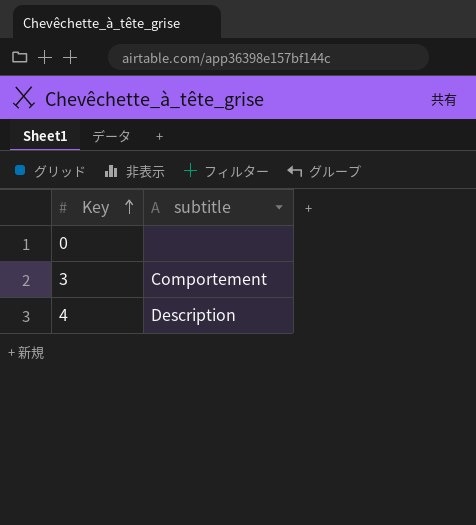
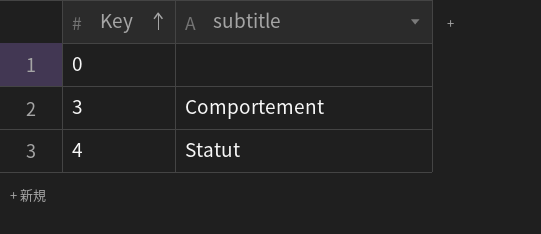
4 | subtitle: Description -> Statut

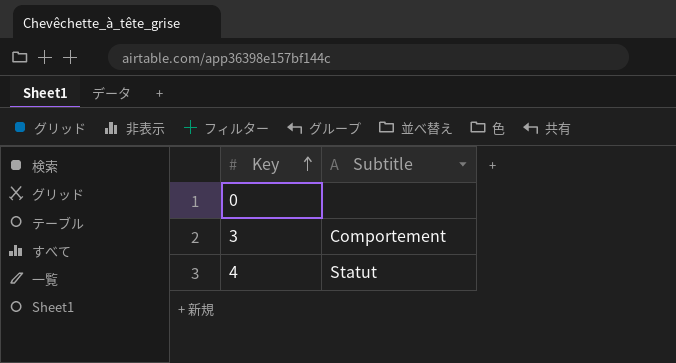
column name: subtitle -> Subtitle

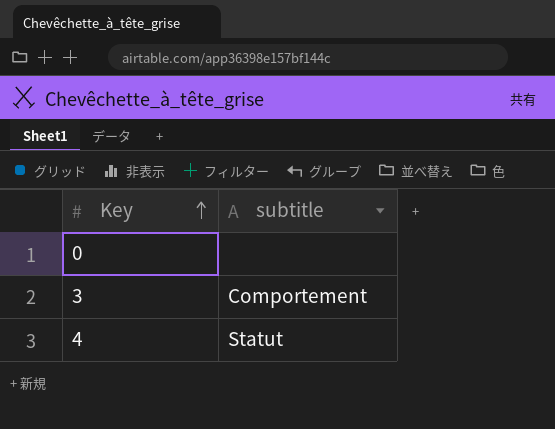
column name: Subtitle -> subtitle

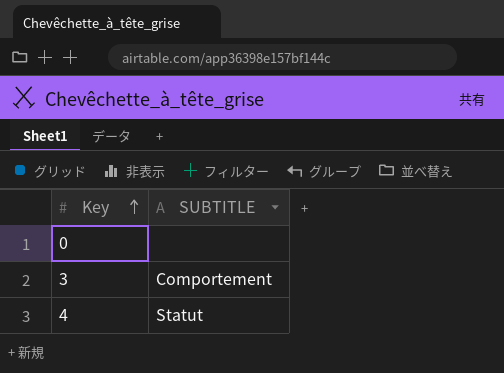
column name: subtitle -> SUBTITLE

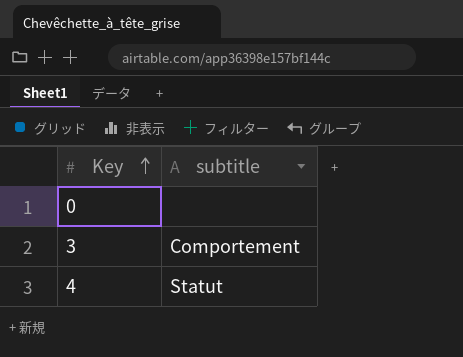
column name: SUBTITLE -> subtitle

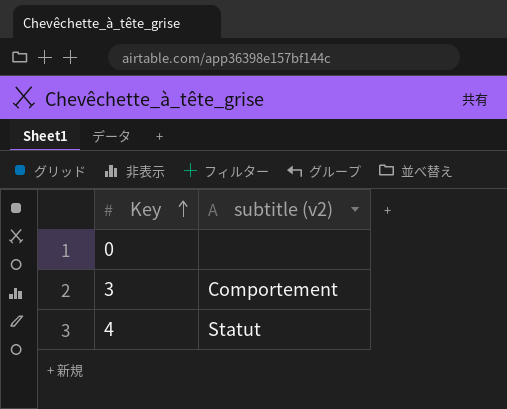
column name: subtitle -> subtitle (v2)

